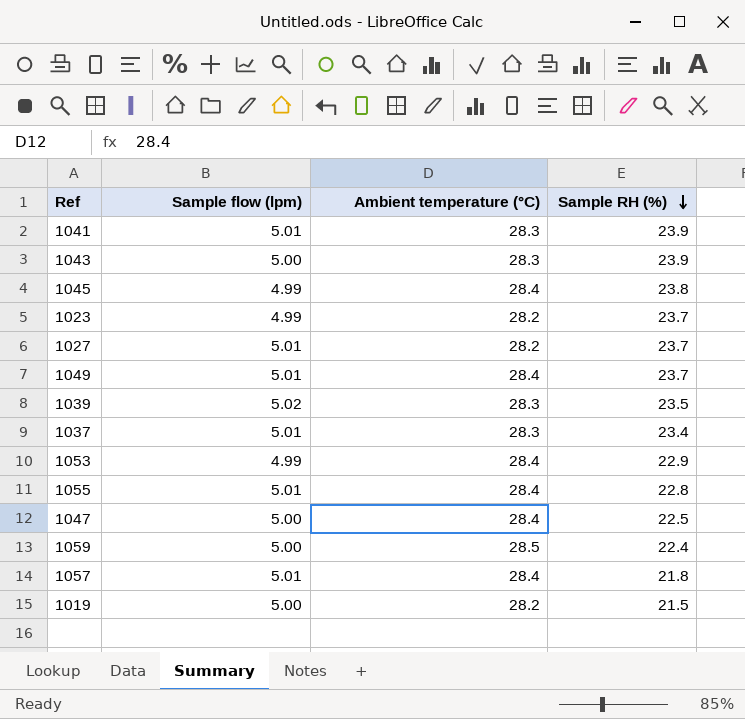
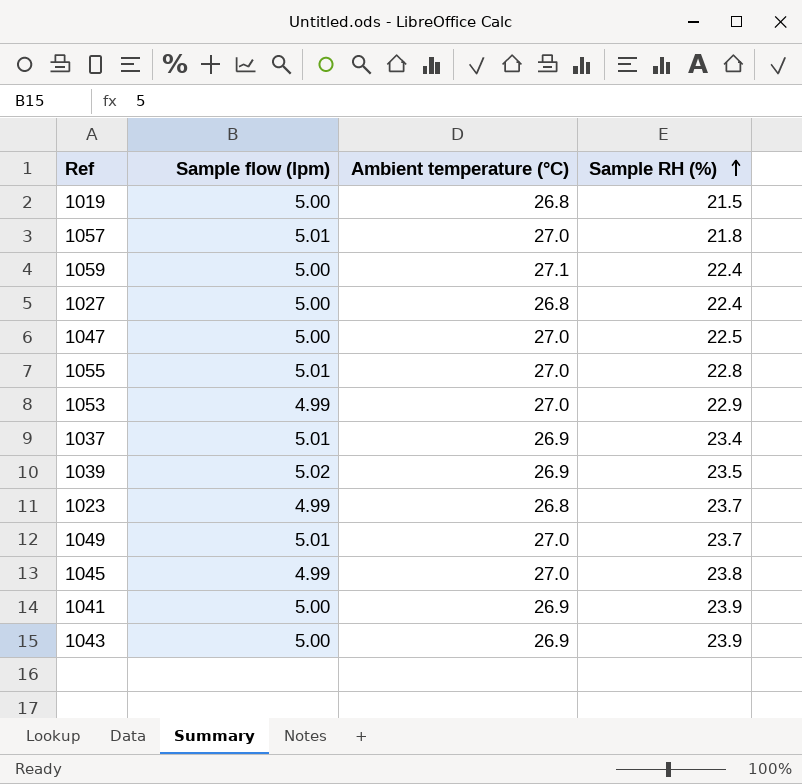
row order: Sample RH (%) descending -> Sample RH (%) ascending
1019 | Ambient temperature (°C): 28.2 -> 26.8
1057 | Ambient temperature (°C): 28.4 -> 27.0
1059 | Ambient temperature (°C): 28.5 -> 27.1
1027 | Sample flow (lpm): 5.01 -> 5.00
1027 | Ambient temperature (°C): 28.2 -> 26.8
1027 | Sample RH (%): 23.7 -> 22.4
1047 | Ambient temperature (°C): 28.4 -> 27.0
1055 | Ambient temperature (°C): 28.4 -> 27.0
1053 | Ambient temperature (°C): 28.4 -> 27.0
1037 | Ambient temperature (°C): 28.3 -> 26.9
1039 | Ambient temperature (°C): 28.3 -> 26.9
1023 | Ambient temperature (°C): 28.2 -> 26.8
1049 | Ambient temperature (°C): 28.4 -> 27.0
1045 | Ambient temperature (°C): 28.4 -> 27.0
1041 | Sample flow (lpm): 5.01 -> 5.00
1041 | Ambient temperature (°C): 28.3 -> 26.9
1043 | Ambient temperature (°C): 28.3 -> 26.9

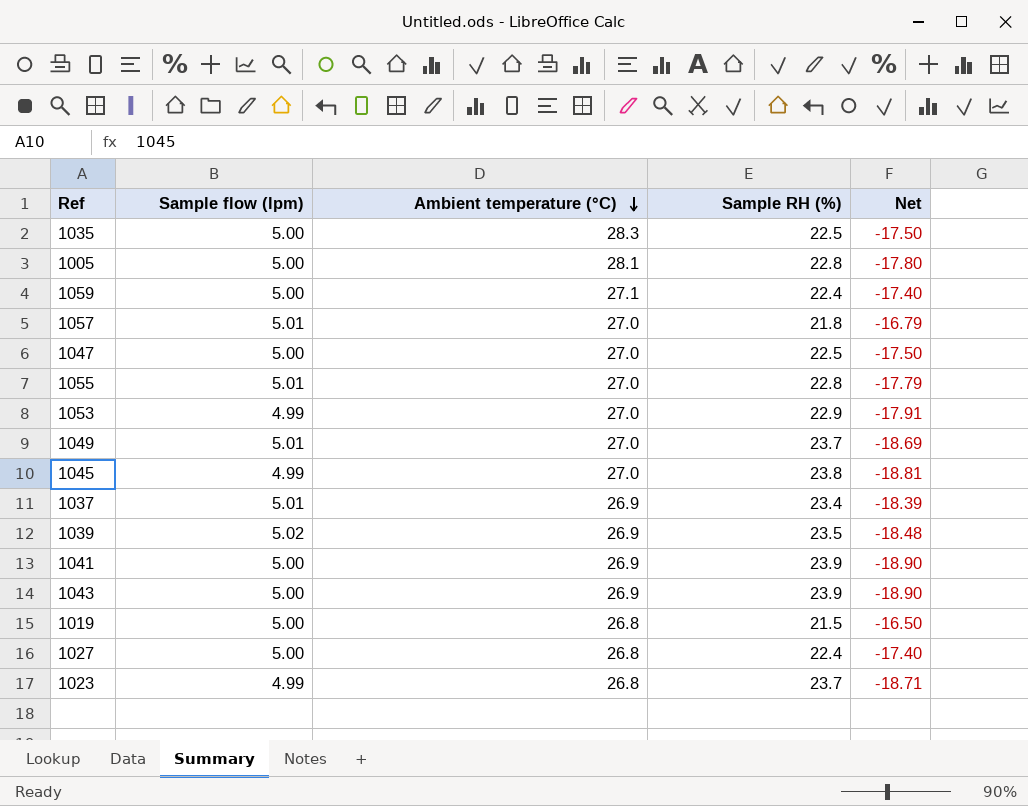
row order: Sample RH (%) ascending -> Ambient temperature (°C) descending
column Net | formula: none -> [Sample flow (lpm)] - [Sample RH (%)]
row 1035: none -> 5.00 | 28.3 | 22.5 | -17.50
row 1005: none -> 5.00 | 28.1 | 22.8 | -17.80

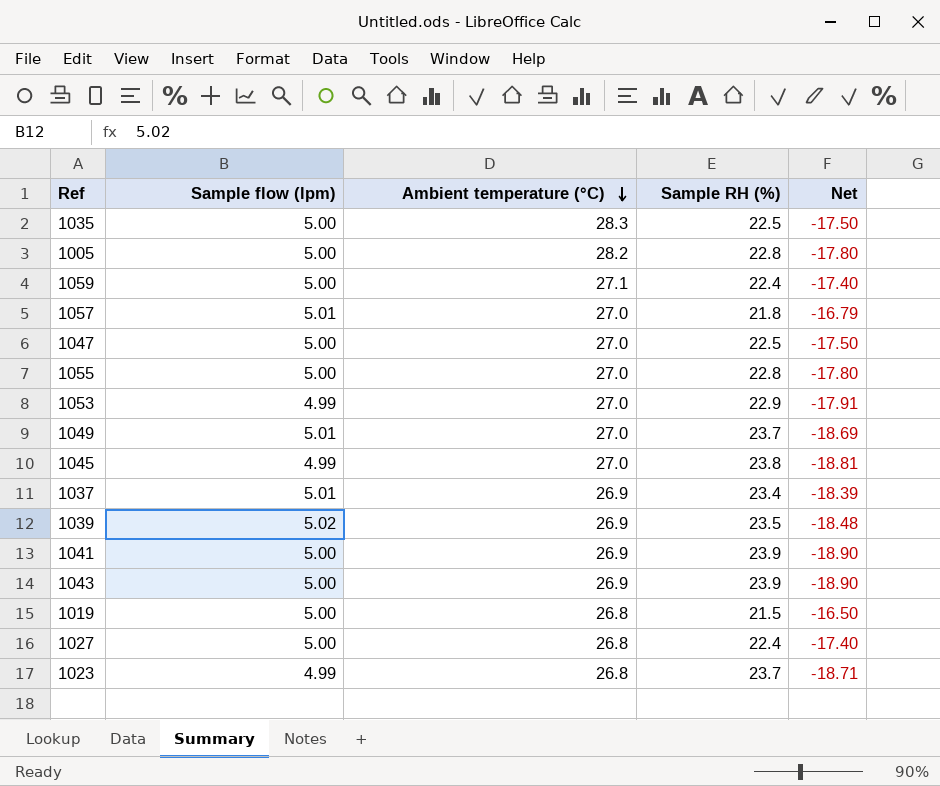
1005 | Ambient temperature (°C): 28.1 -> 28.2
1055 | Sample flow (lpm): 5.01 -> 5.00
1055 | Net: -17.79 -> -17.80

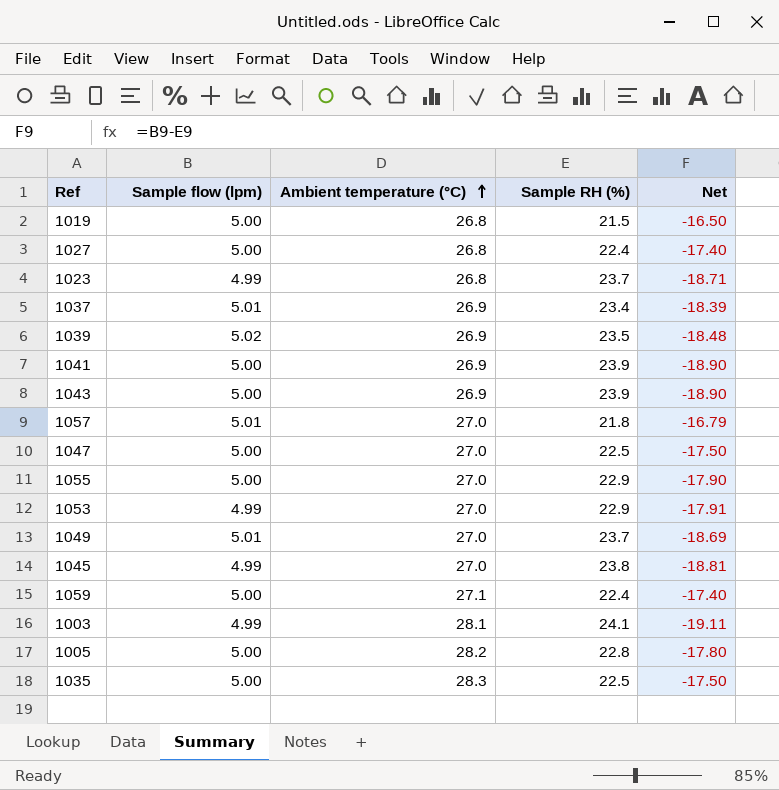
row order: Ambient temperature (°C) descending -> Ambient temperature (°C) ascending
1055 | Sample RH (%): 22.8 -> 22.9
1055 | Net: -17.80 -> -17.90
row 1003: none -> 4.99 | 28.1 | 24.1 | -19.11

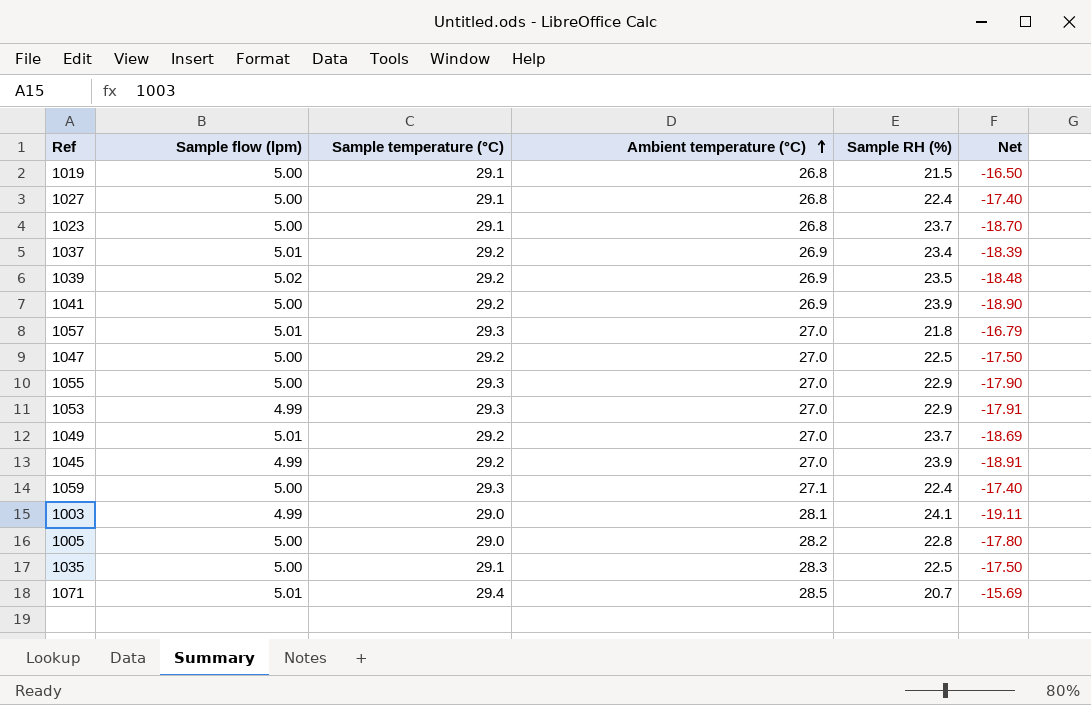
column Sample temperature (°C) | position: none -> 3
row 1043: 5.00 | 26.9 | 23.9 | -18.90 -> none
1023 | Sample flow (lpm): 4.99 -> 5.00
1023 | Net: -18.71 -> -18.70
1045 | Sample RH (%): 23.8 -> 23.9
1045 | Net: -18.81 -> -18.91
row 1071: none -> 5.01 | 29.4 | 28.5 | 20.7 | -15.69

